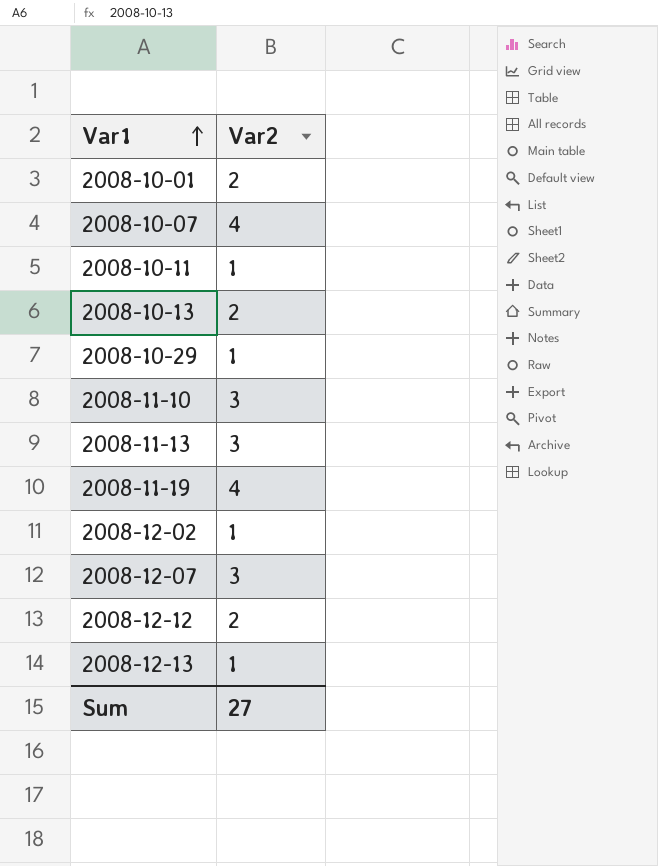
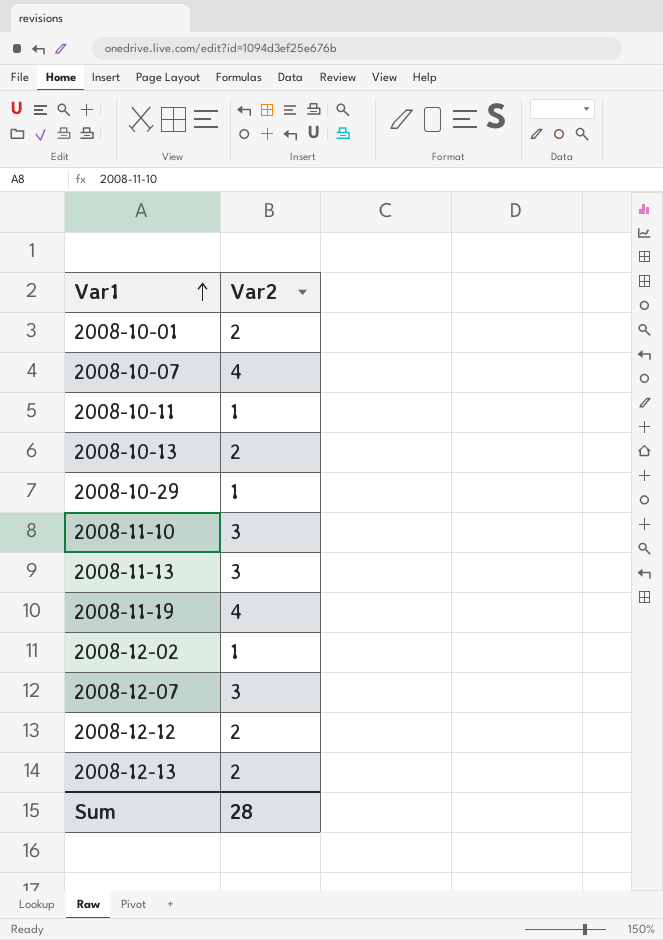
2008-12-13 | Var2: 1 -> 2
Sum | Var2: 27 -> 28

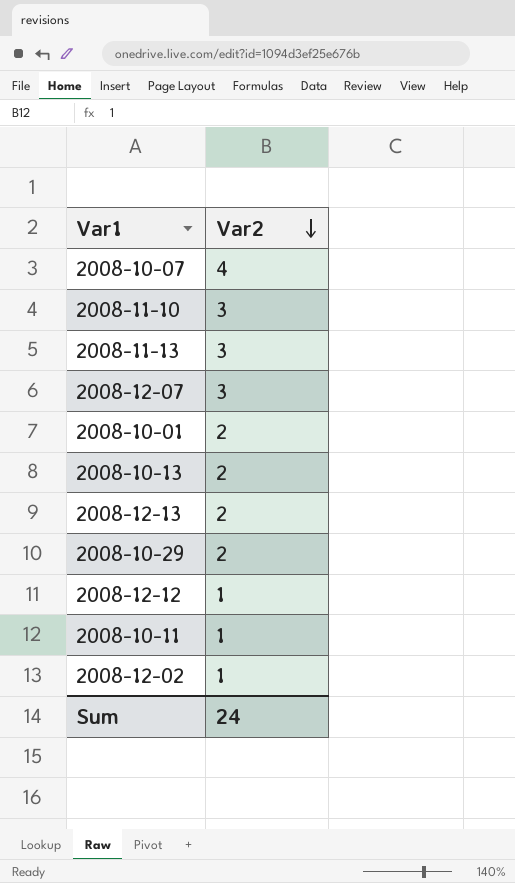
row order: Var1 ascending -> Var2 descending
row 2008-11-19: 4 -> none
2008-10-29 | Var2: 1 -> 2
2008-12-12 | Var2: 2 -> 1
Sum | Var2: 28 -> 24

